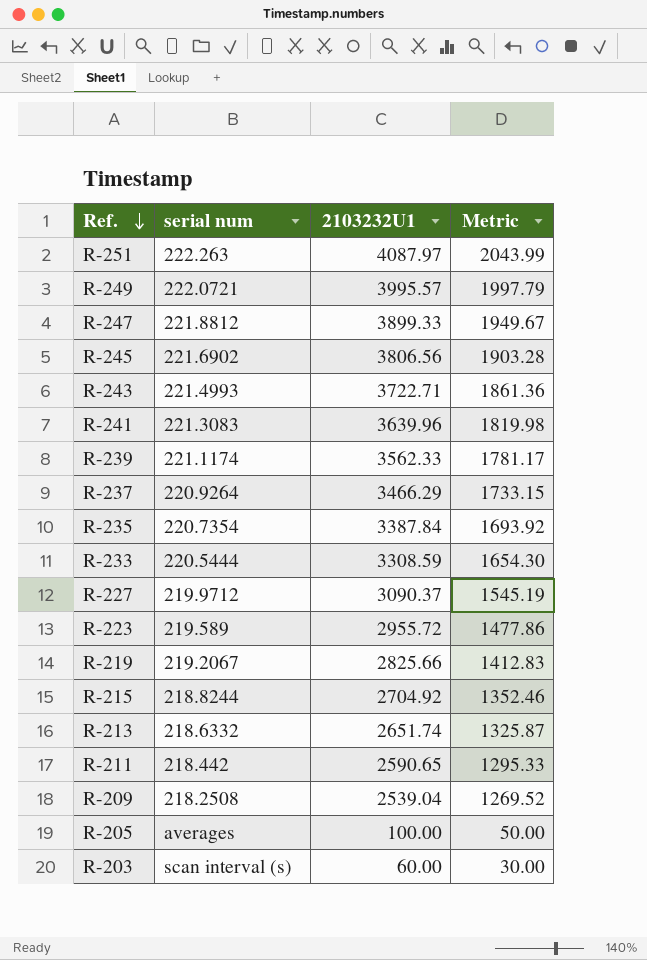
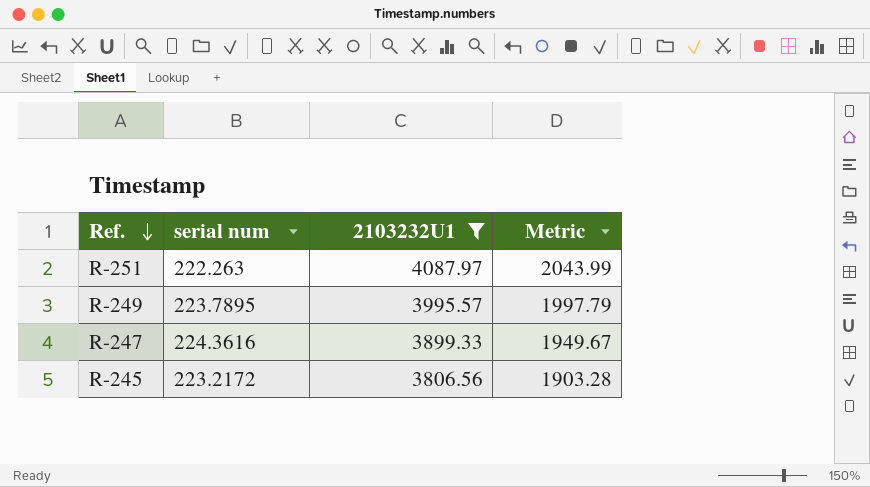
filter: none -> 2103232U1 >= 3806.56
R-249 | serial num: 222.0721 -> 223.7895
R-247 | serial num: 221.8812 -> 224.3616
R-245 | serial num: 221.6902 -> 223.2172

